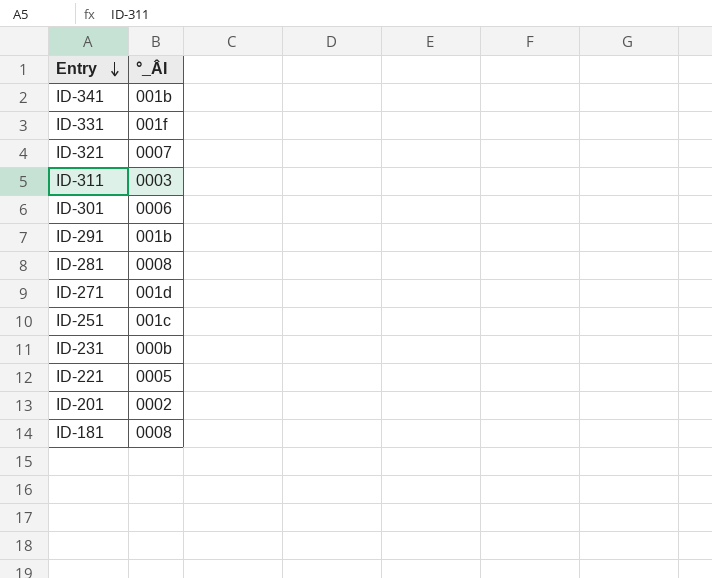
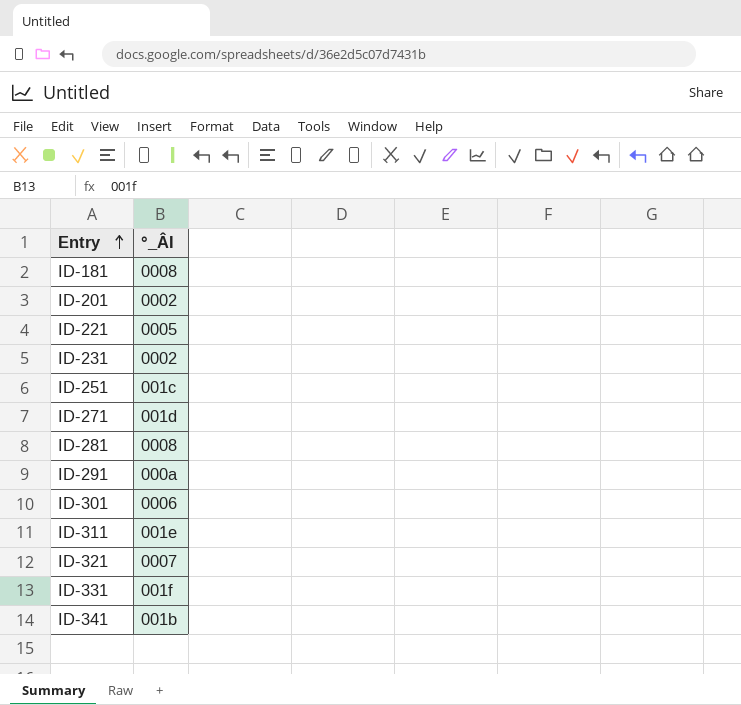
row order: Entry descending -> Entry ascending
ID-231 | °_ÂI: 000b -> 0002
ID-291 | °_ÂI: 001b -> 000a
ID-311 | °_ÂI: 0003 -> 001e

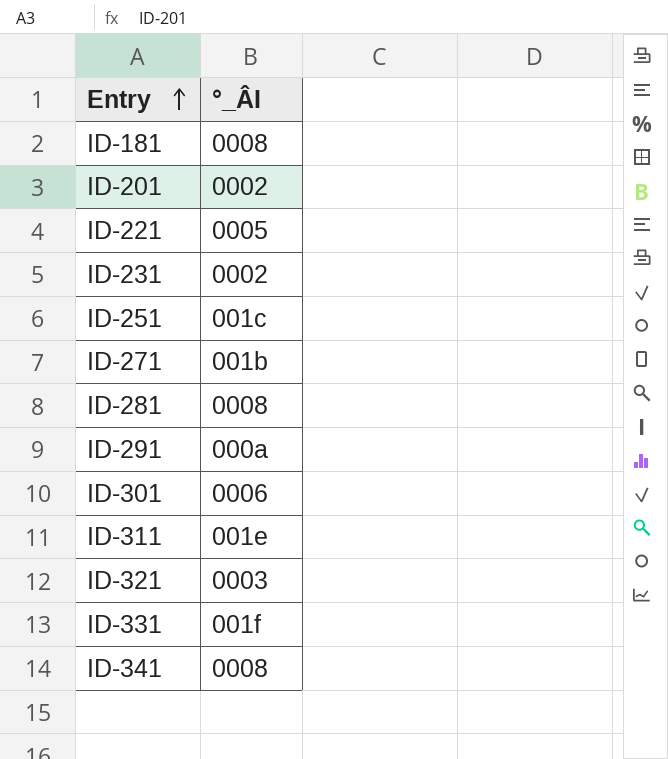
ID-271 | °_ÂI: 001d -> 001b
ID-321 | °_ÂI: 0007 -> 0003
ID-341 | °_ÂI: 001b -> 0008

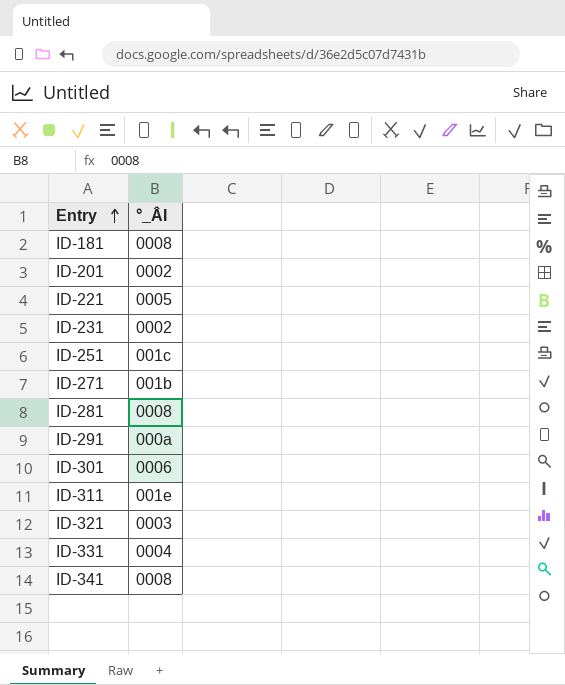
ID-331 | °_ÂI: 001f -> 0004

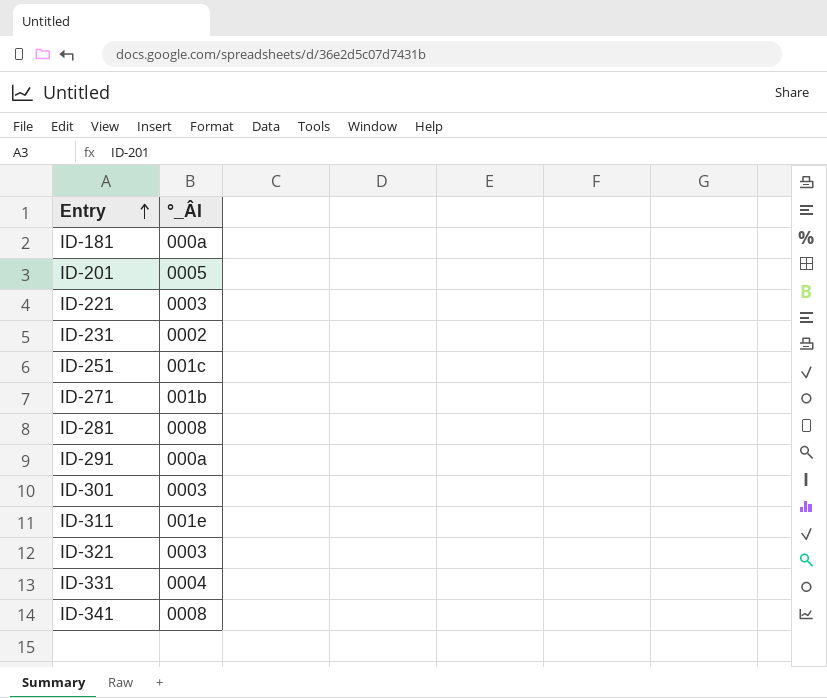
ID-181 | °_ÂI: 0008 -> 000a
ID-201 | °_ÂI: 0002 -> 0005
ID-221 | °_ÂI: 0005 -> 0003
ID-301 | °_ÂI: 0006 -> 0003

